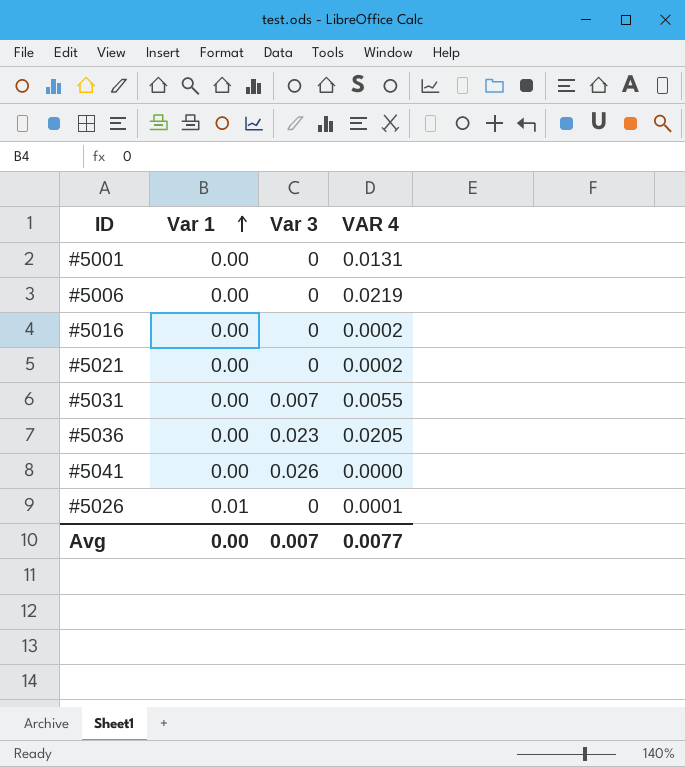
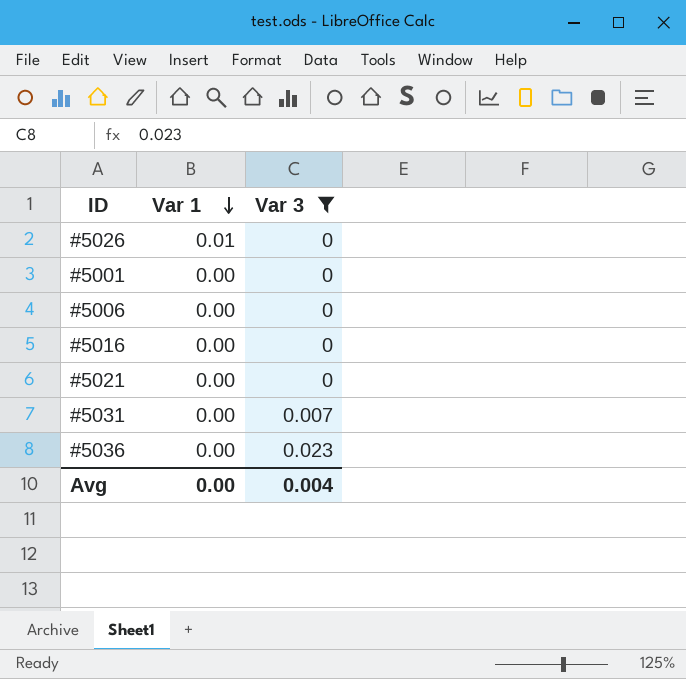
filter: none -> Var 3 != 0.026
row order: Var 1 ascending -> Var 1 descending
column VAR 4 | position: 4 -> none
Avg | Var 3: 0.007 -> 0.004

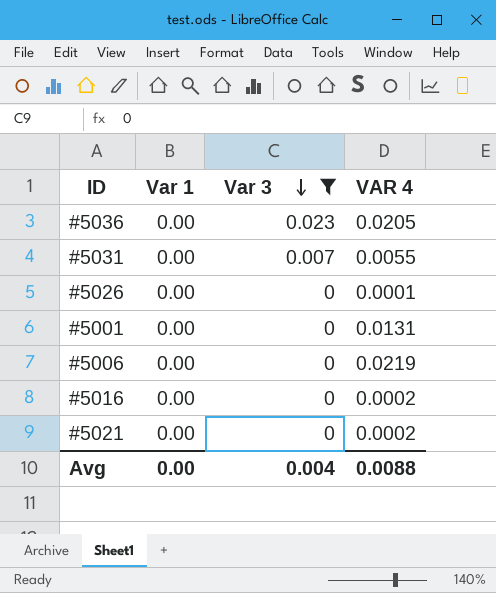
row order: Var 1 descending -> Var 3 descending
column VAR 4 | position: none -> 4
#5026 | Var 1: 0.01 -> 0.00

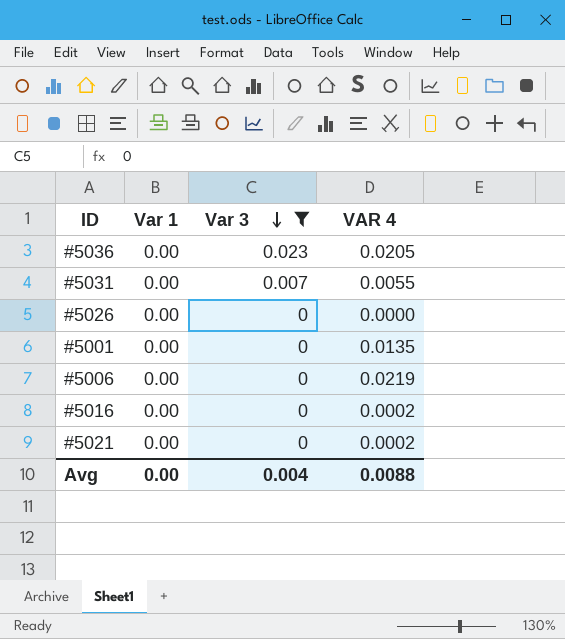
#5026 | VAR 4: 0.0001 -> 0.0000
#5001 | VAR 4: 0.0131 -> 0.0135

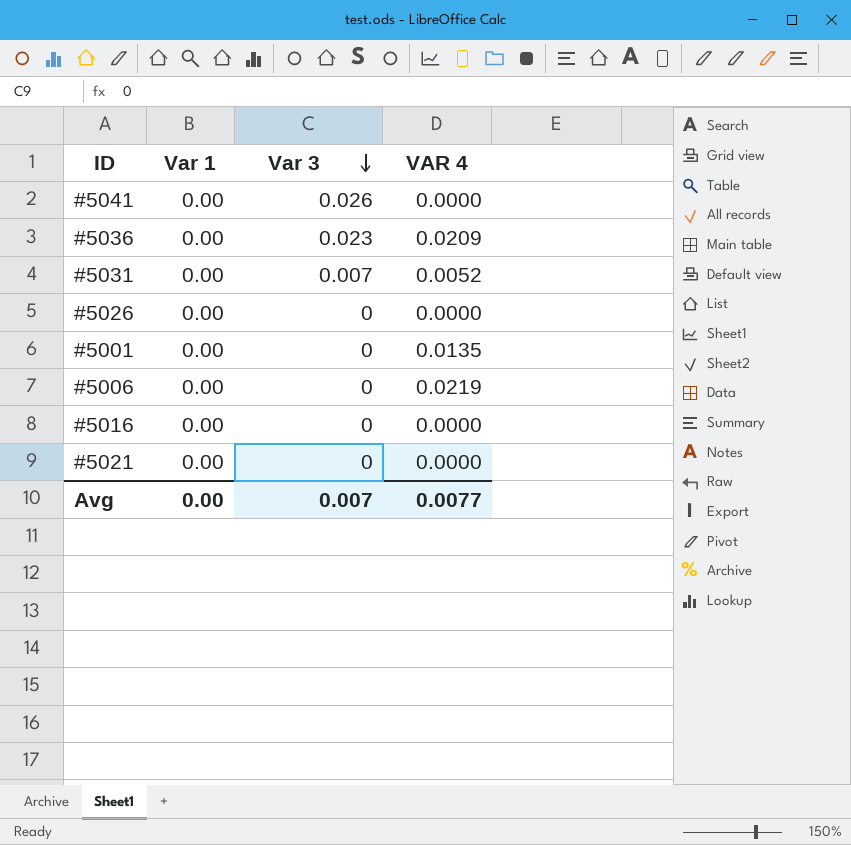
filter: Var 3 != 0.026 -> none
#5036 | VAR 4: 0.0205 -> 0.0209
#5031 | VAR 4: 0.0055 -> 0.0052
#5016 | VAR 4: 0.0002 -> 0.0000
#5021 | VAR 4: 0.0002 -> 0.0000
Avg | Var 3: 0.004 -> 0.007
Avg | VAR 4: 0.0088 -> 0.0077

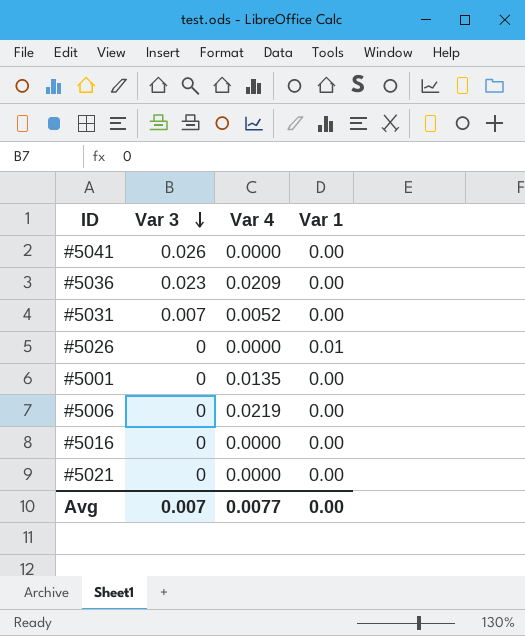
column name: VAR 4 -> Var 4
column Var 1 | position: 2 -> 4
#5026 | Var 1: 0.00 -> 0.01

